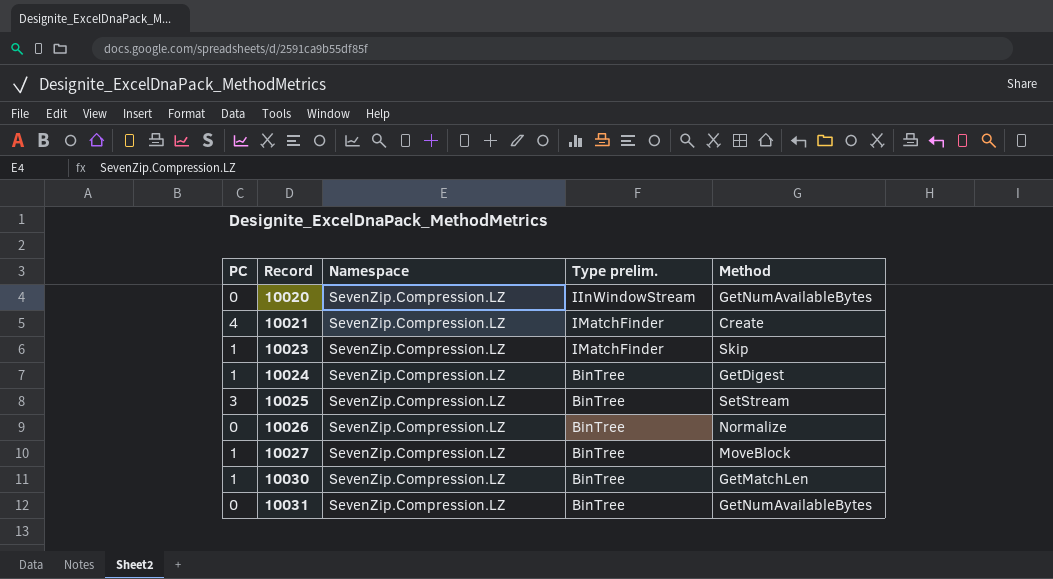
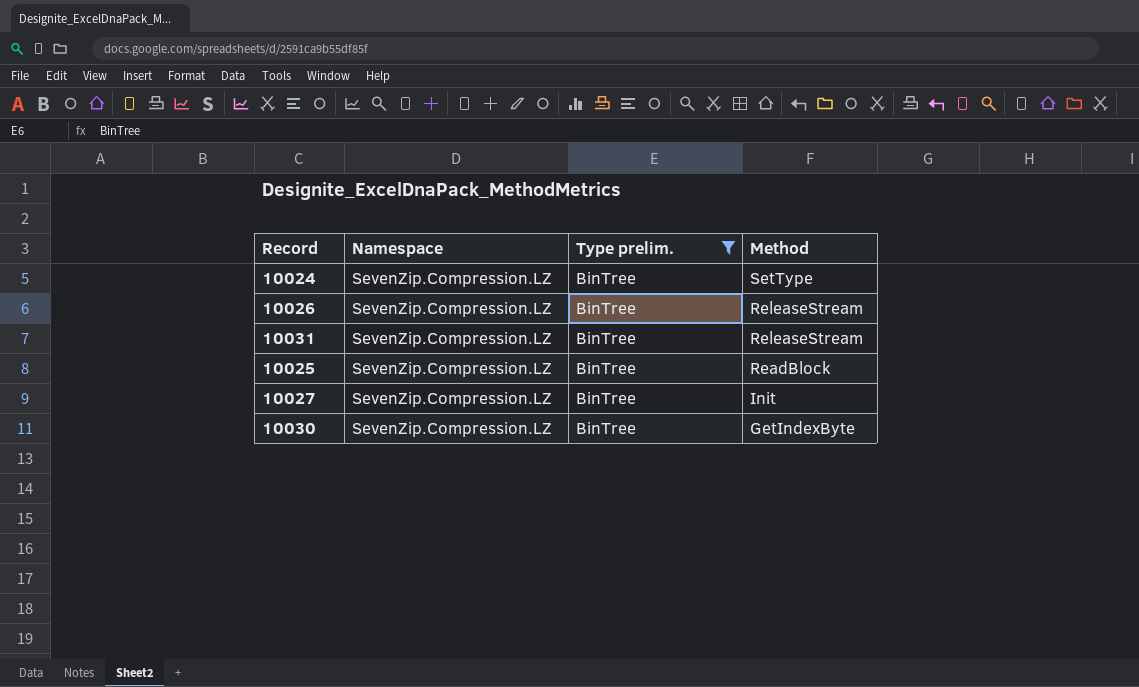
filter: none -> Type prelim. = BinTree
row order: Record ascending -> Method descending
column PC | position: 1 -> none
10024 | Method: GetDigest -> SetType
10026 | Method: Normalize -> ReleaseStream
10031 | Method: GetNumAvailableBytes -> ReleaseStream
10025 | Method: SetStream -> ReadBlock
10027 | Method: MoveBlock -> Init
10030 | Method: GetMatchLen -> GetIndexByte

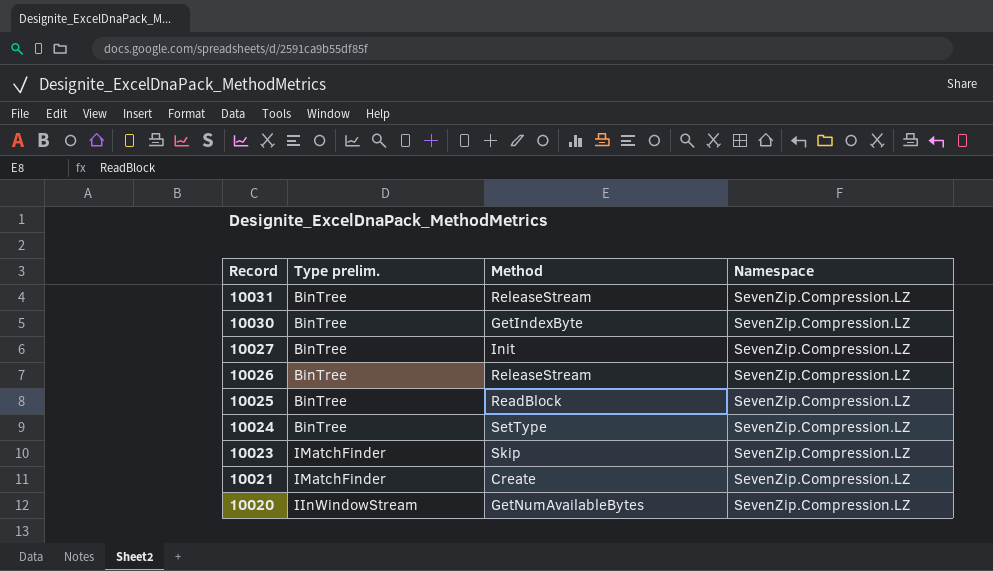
filter: Type prelim. = BinTree -> none
row order: Method descending -> Record descending
column Namespace | position: 2 -> 4

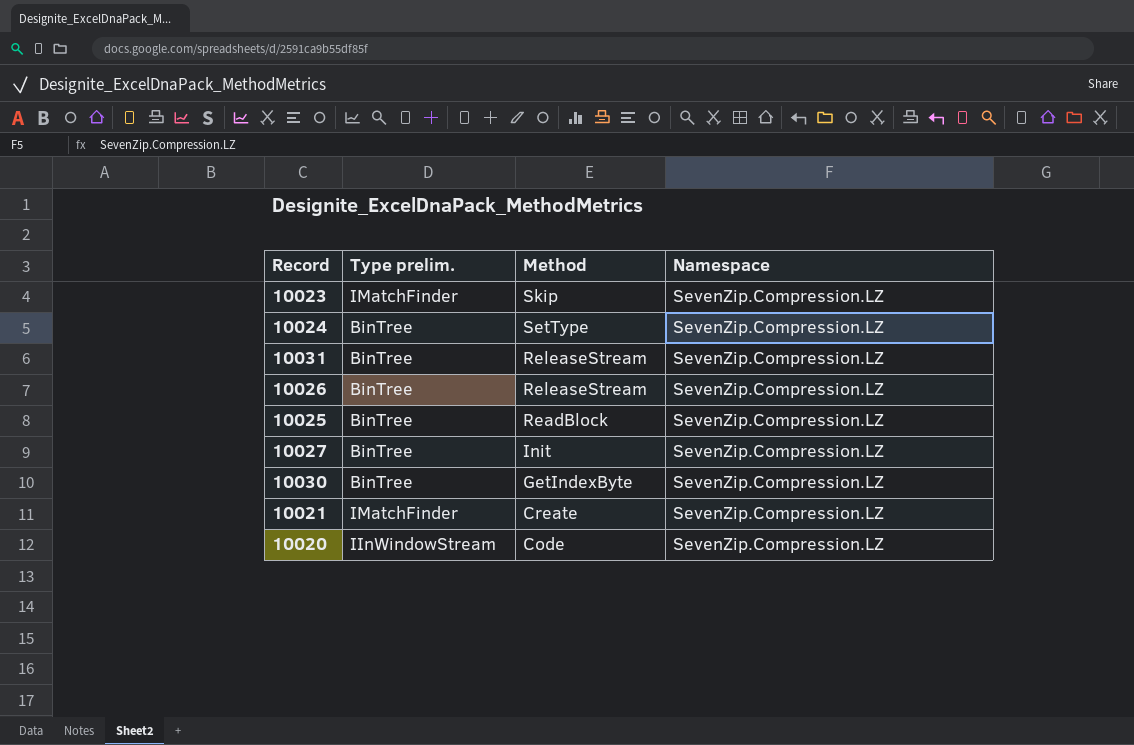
row order: Record descending -> Method descending
10020 | Method: GetNumAvailableBytes -> Code

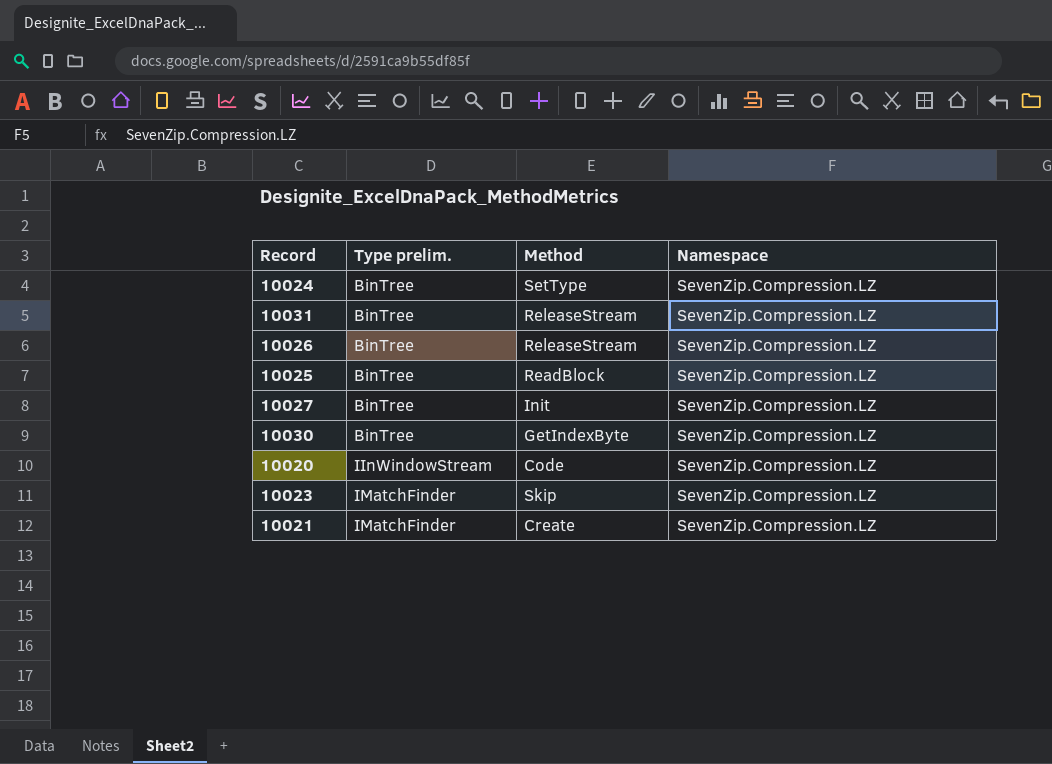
row order: Method descending -> Type prelim. ascending

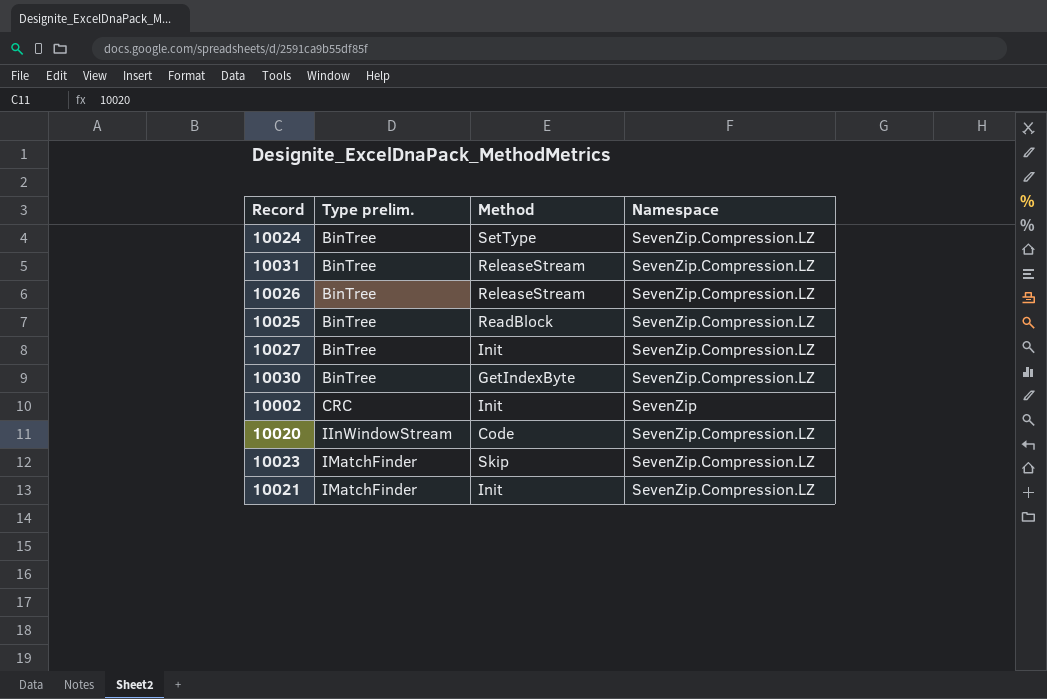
row 10002: none -> CRC | Init | SevenZip
10021 | Method: Create -> Init

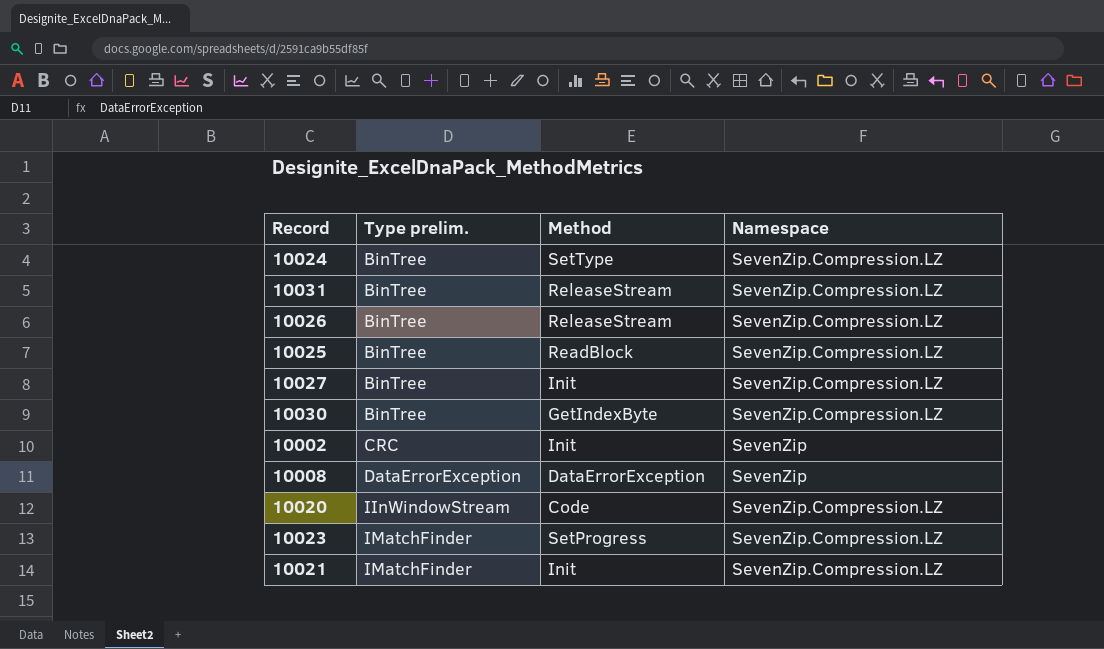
row 10008: none -> DataErrorException | DataErrorException | SevenZip
10023 | Method: Skip -> SetProgress

